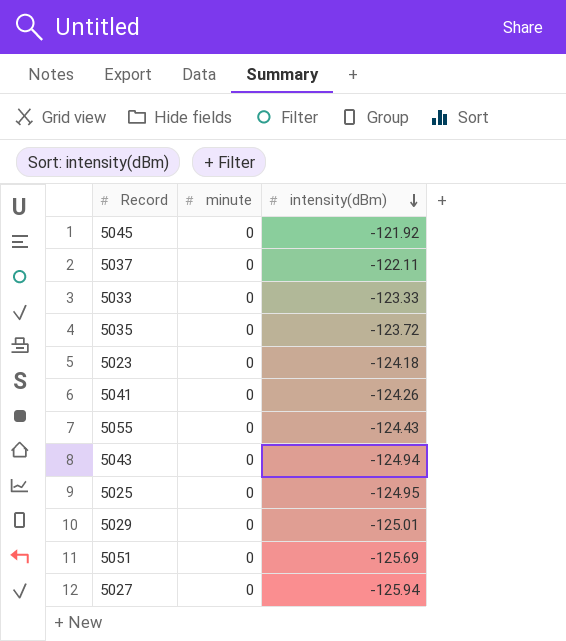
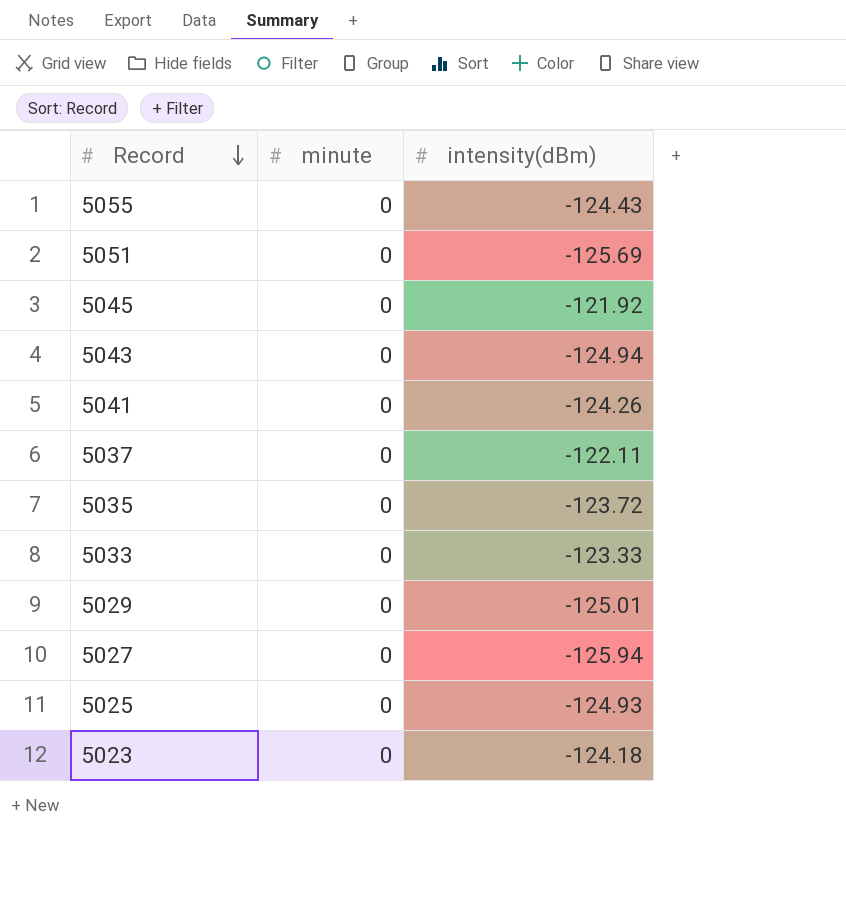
row order: intensity(dBm) descending -> Record descending
5025 | intensity(dBm): -124.95 -> -124.93

